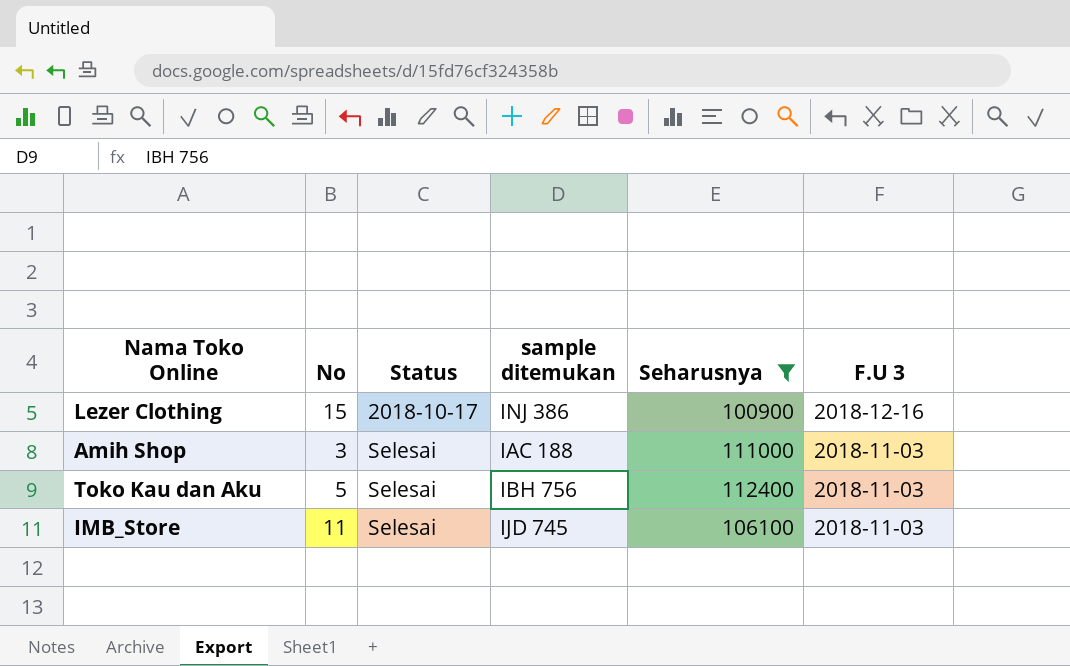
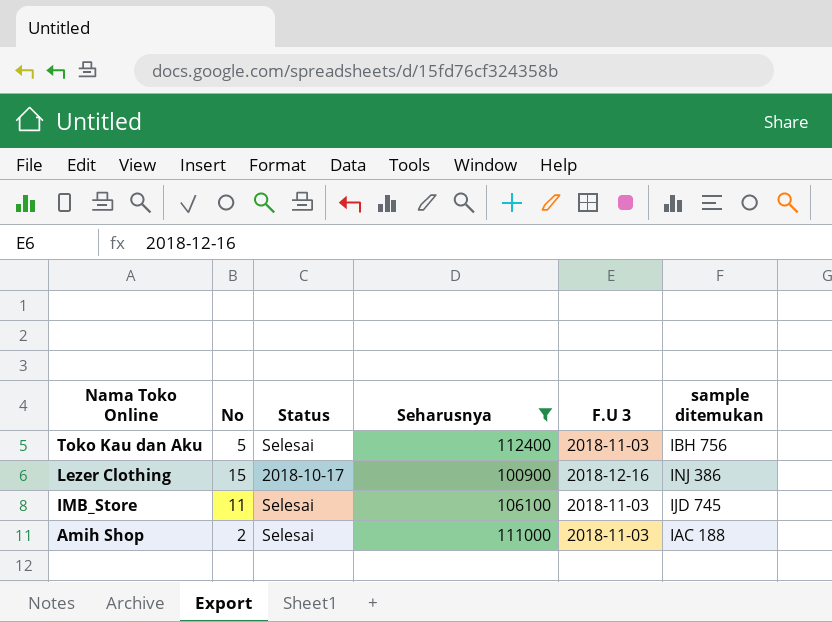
row order: Status ascending -> Nama Toko Online descending
column sample ditemukan | position: 4 -> 6
Amih Shop | No: 3 -> 2

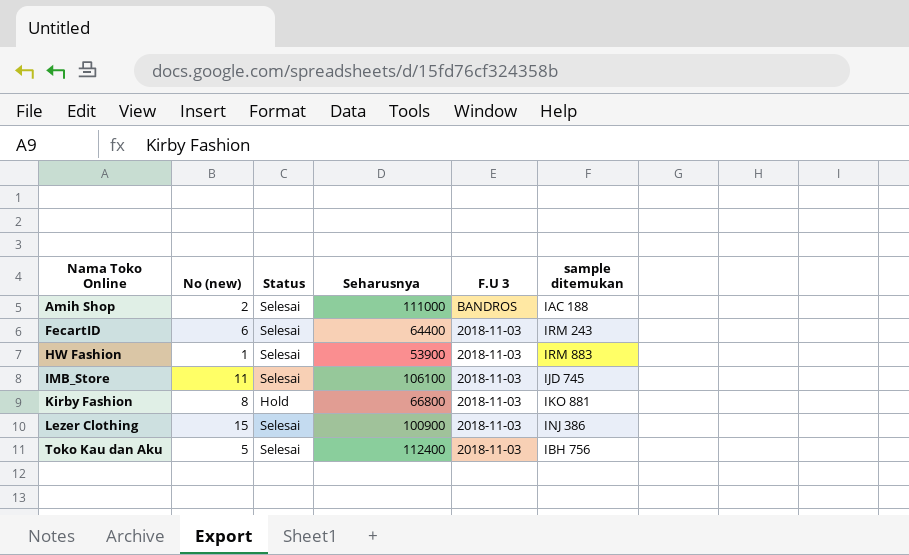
filter: Seharusnya >= 100900 -> none
row order: Nama Toko Online descending -> Nama Toko Online ascending
column name: No -> No (new)
Amih Shop | F.U 3: 2018-11-03 -> BANDROS
Lezer Clothing | Status: 2018-10-17 -> Selesai
Lezer Clothing | F.U 3: 2018-12-16 -> 2018-11-03

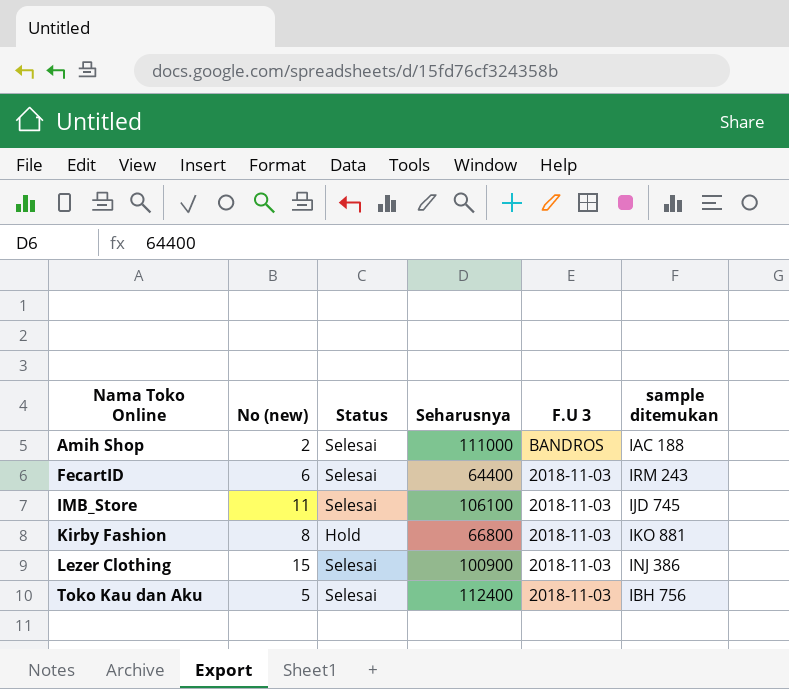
row HW Fashion: 1 | Selesai | 53900 | 2018-11-03 | IRM 883 -> none

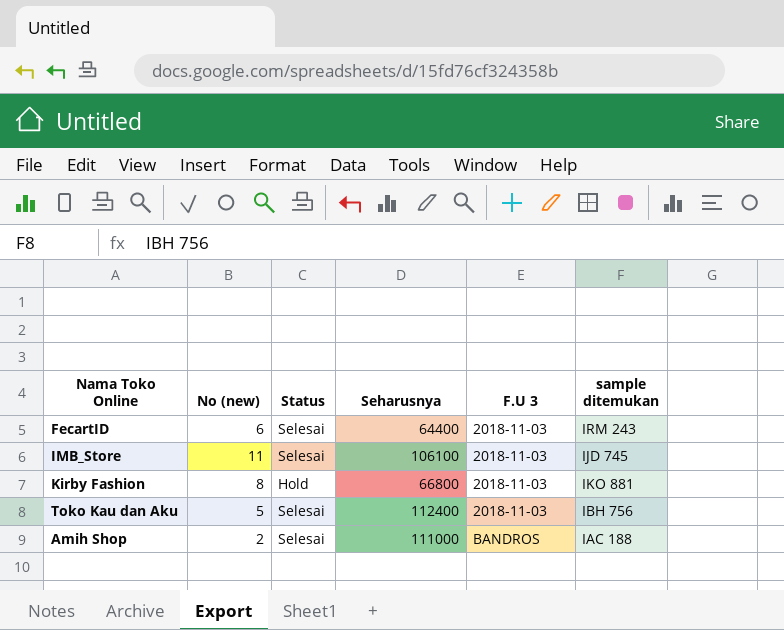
row order: Nama Toko Online ascending -> F.U 3 ascending
row Lezer Clothing: 15 | Selesai | 100900 | 2018-11-03 | INJ 386 -> none

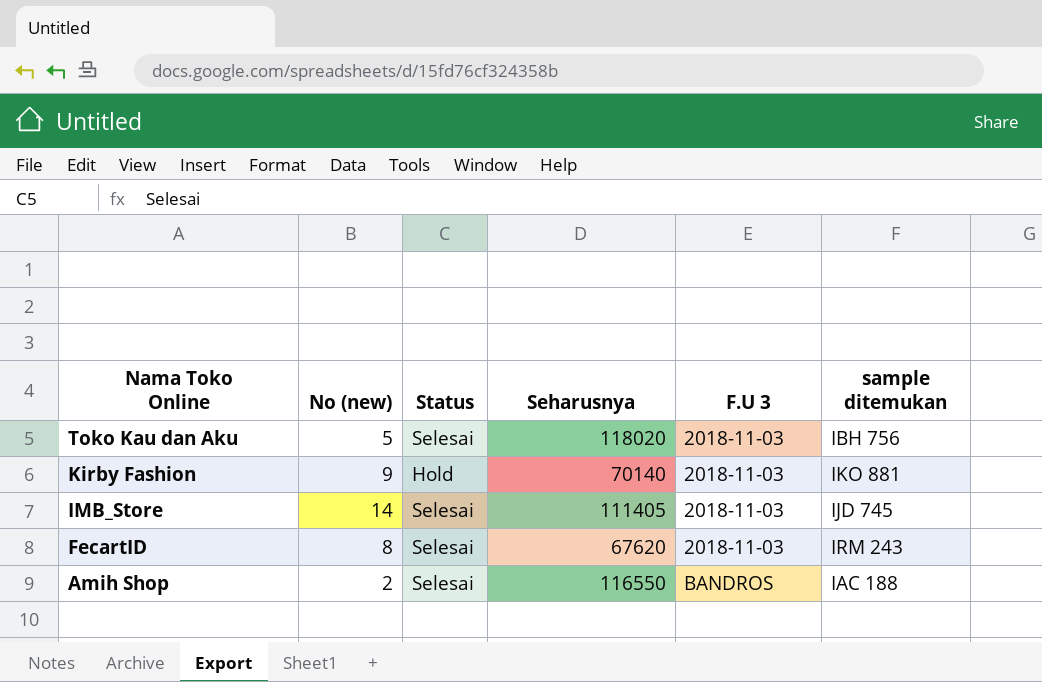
row order: F.U 3 ascending -> Nama Toko Online descending
Toko Kau dan Aku | Seharusnya: 112400 -> 118020
Kirby Fashion | No (new): 8 -> 9
Kirby Fashion | Seharusnya: 66800 -> 70140
IMB_Store | No (new): 11 -> 14
IMB_Store | Seharusnya: 106100 -> 111405
FecartID | No (new): 6 -> 8
FecartID | Seharusnya: 64400 -> 67620
Amih Shop | Seharusnya: 111000 -> 116550

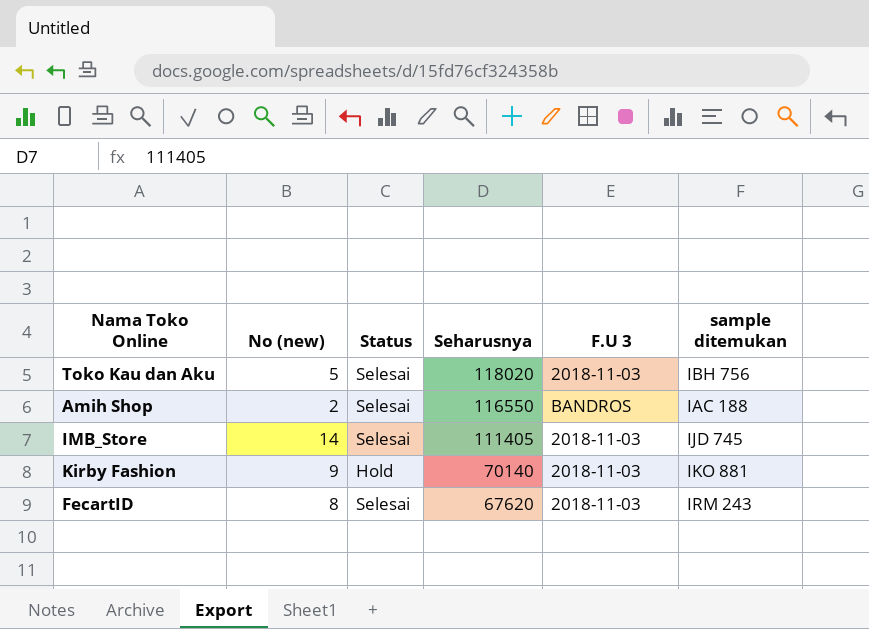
row order: Nama Toko Online descending -> Seharusnya descending

